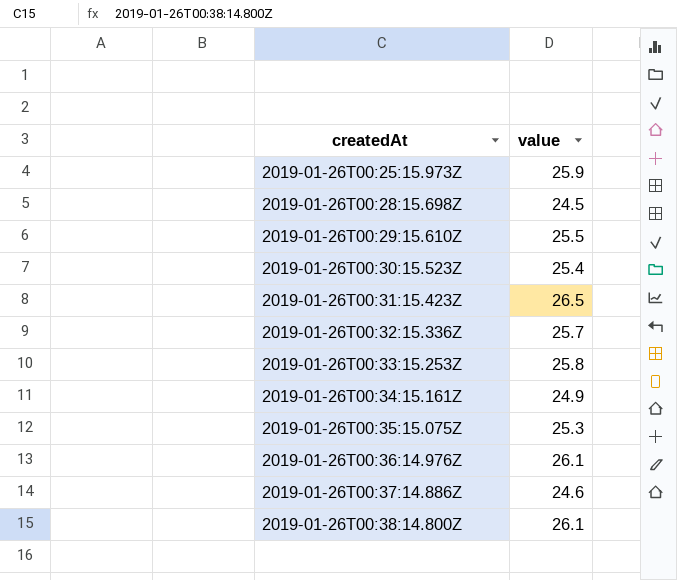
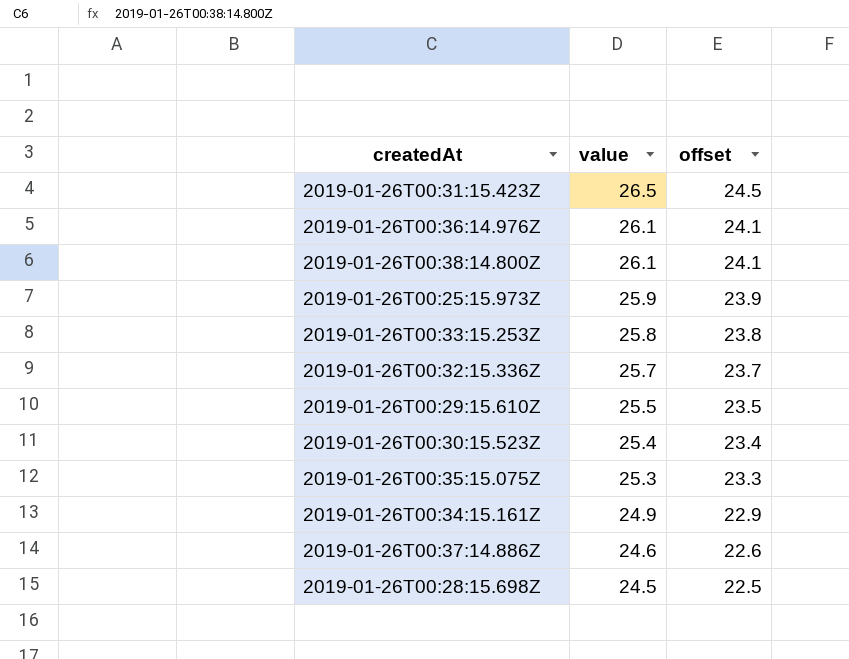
row order: createdAt ascending -> value descending
column offset | formula: none -> [value] - 2

